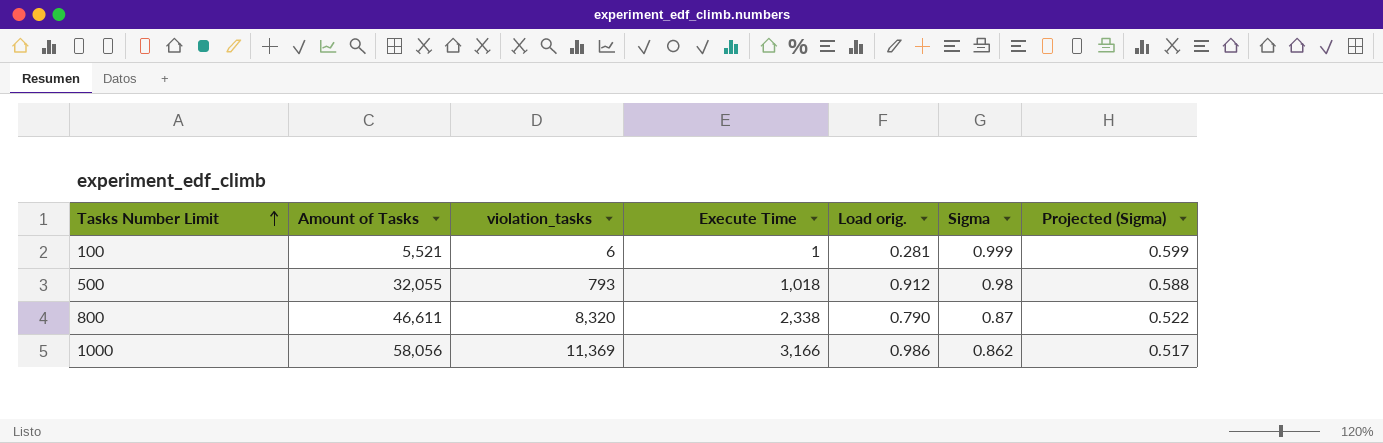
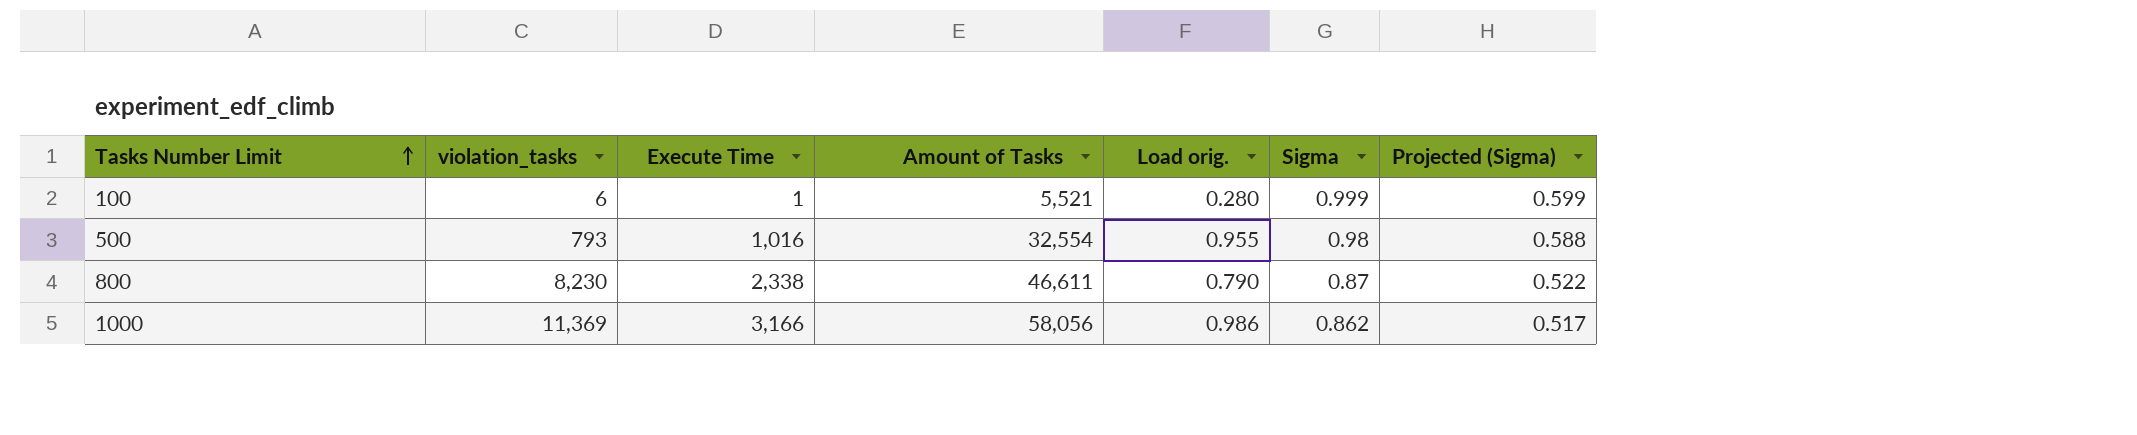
column Amount of Tasks | position: 2 -> 4
100 | Load orig.: 0.281 -> 0.280
500 | Execute Time: 1,018 -> 1,016
500 | Amount of Tasks: 32,055 -> 32,554
500 | Load orig.: 0.912 -> 0.955
800 | violation_tasks: 8,320 -> 8,230

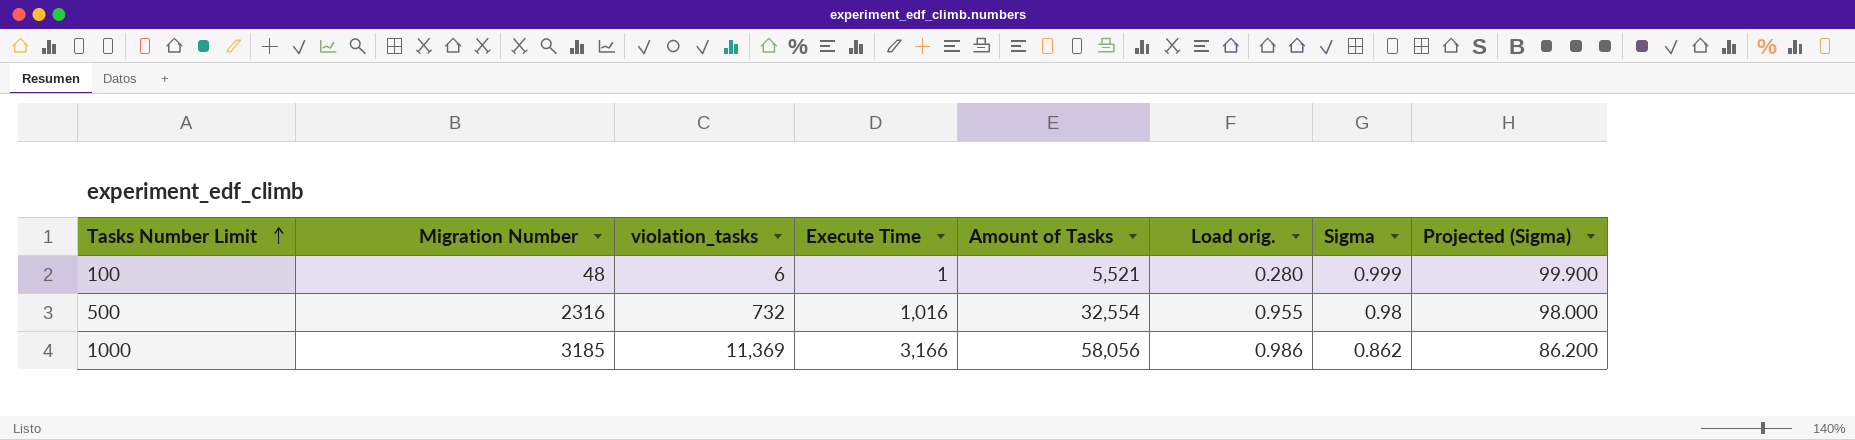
column Migration Number | position: none -> 2
column Projected (Sigma) | formula: [Sigma] * 0.6 -> [Sigma] * 100
row 800: 8,230 | 2,338 | 46,611 | 0.790 | 0.87 | 0.522 -> none
500 | violation_tasks: 793 -> 732

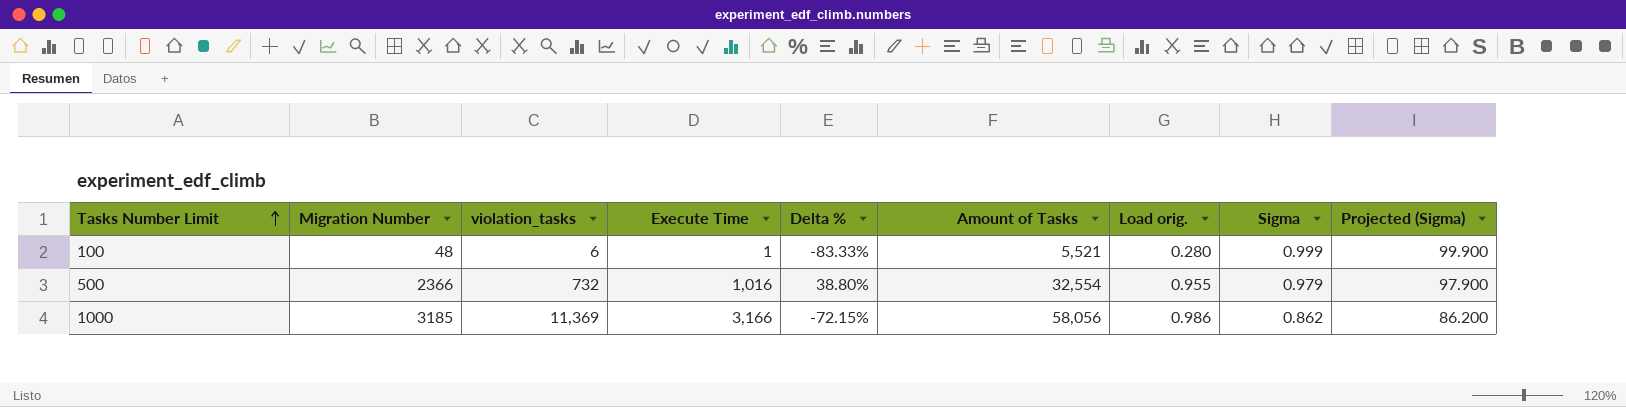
column Delta % | formula: none -> ([Execute Time] - [violation_tasks]) / [violation_tasks]
500 | Migration Number: 2316 -> 2366
500 | Sigma: 0.98 -> 0.979
500 | Projected (Sigma): 98.000 -> 97.900

